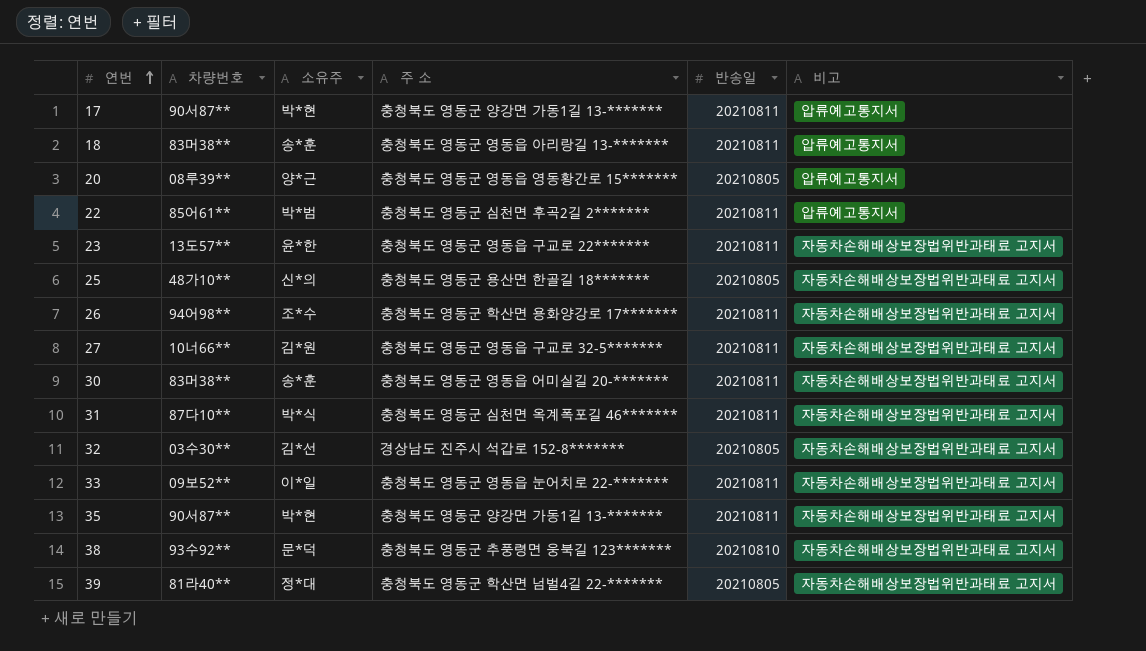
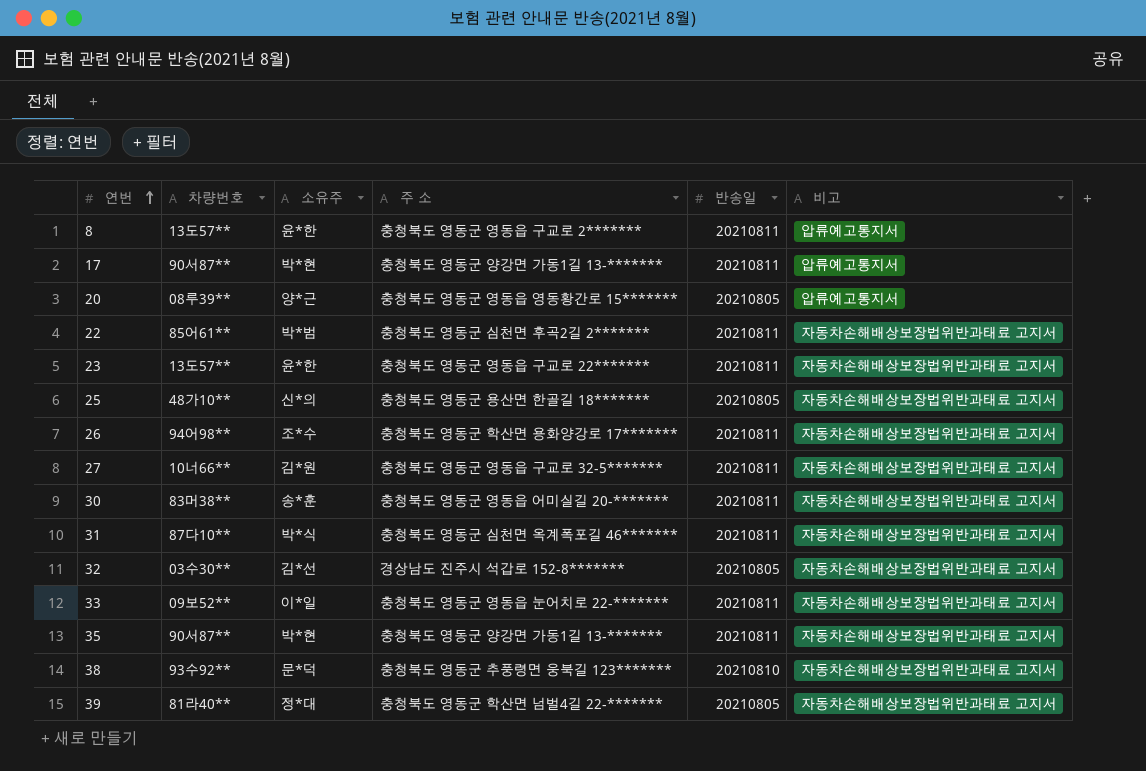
row 18: 83머38** | 송*훈 | 충청북도 영동군 영동읍 아리랑길 13-******* | 20210811 | 압류예고통지서 -> none
row 8: none -> 13도57** | 윤*한 | 충청북도 영동군 영동읍 구교로 2******* | 20210811 | 압류예고통지서
22 | 비고: 압류예고통지서 -> 자동차손해배상보장법위반과태료 고지서

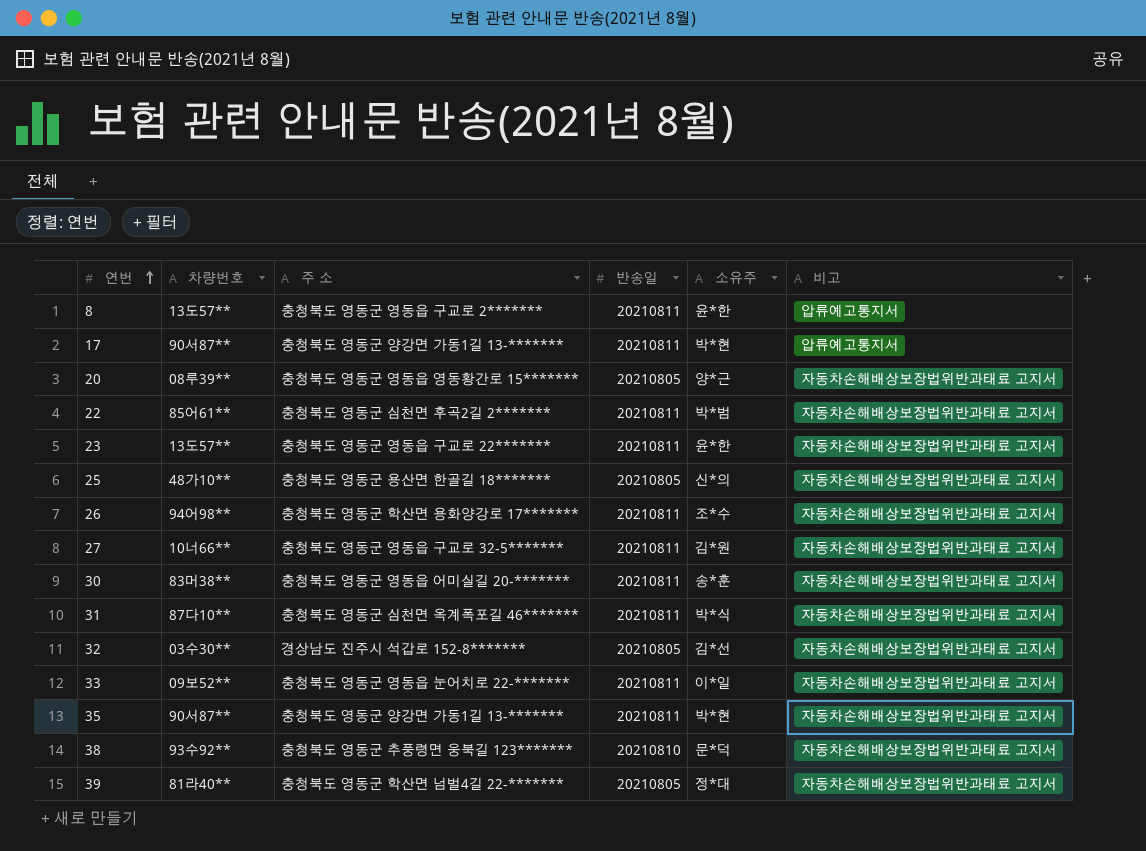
column 소유주 | position: 3 -> 5
20 | 비고: 압류예고통지서 -> 자동차손해배상보장법위반과태료 고지서

